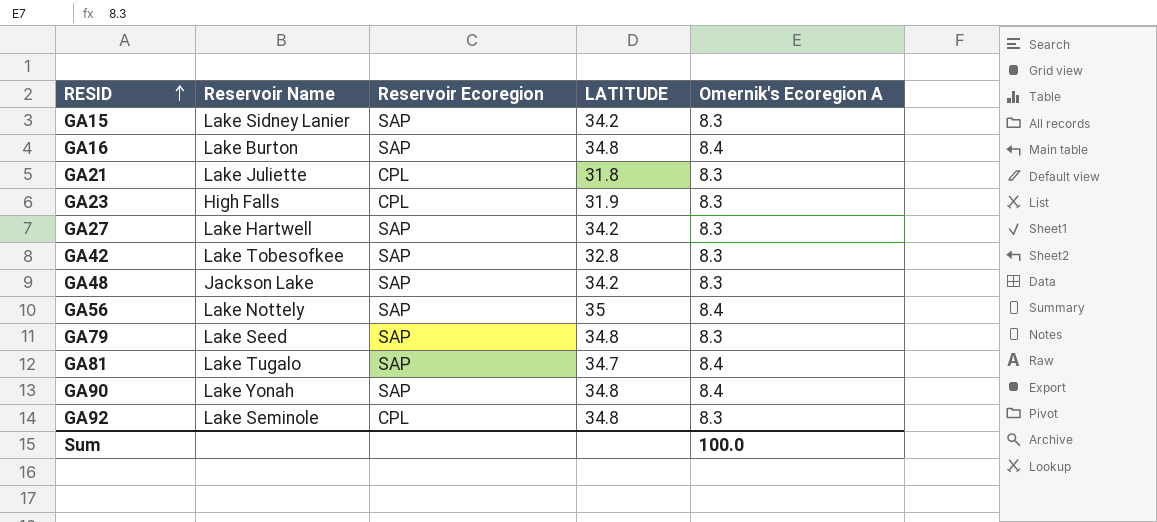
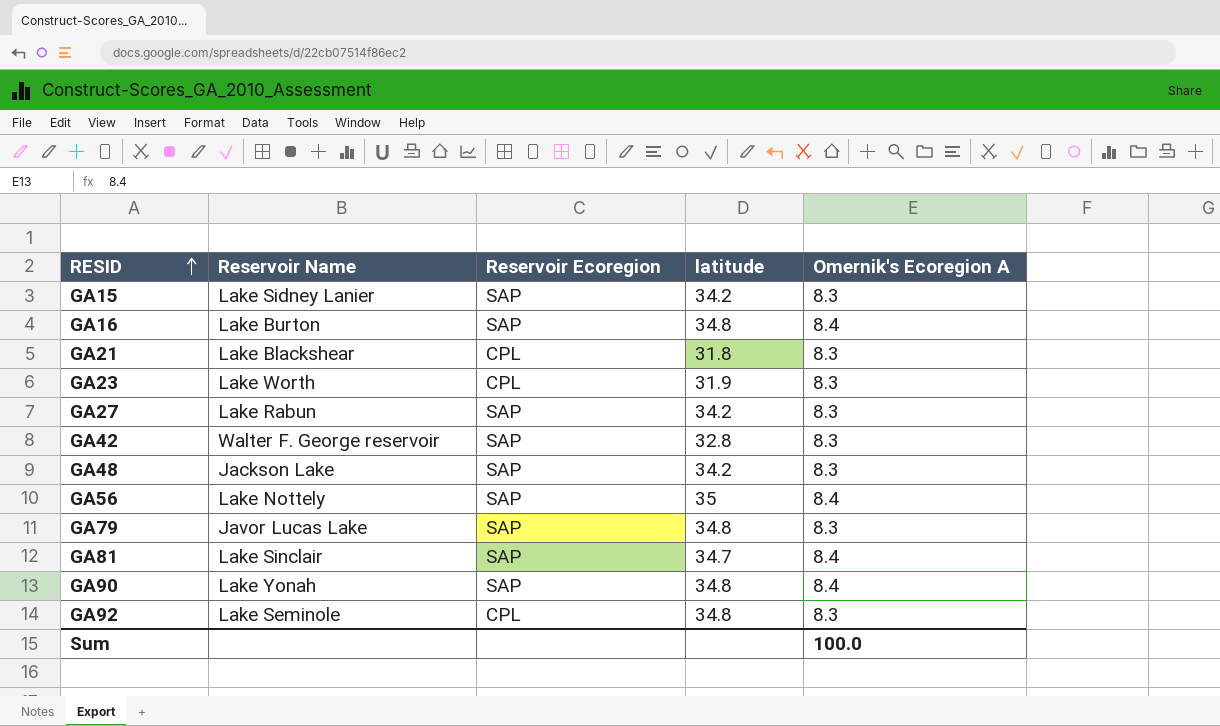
column name: LATITUDE -> latitude
GA21 | Reservoir Name: Lake Juliette -> Lake Blackshear
GA23 | Reservoir Name: High Falls -> Lake Worth
GA27 | Reservoir Name: Lake Hartwell -> Lake Rabun
GA42 | Reservoir Name: Lake Tobesofkee -> Walter F. George reservoir
GA79 | Reservoir Name: Lake Seed -> Javor Lucas Lake
GA81 | Reservoir Name: Lake Tugalo -> Lake Sinclair

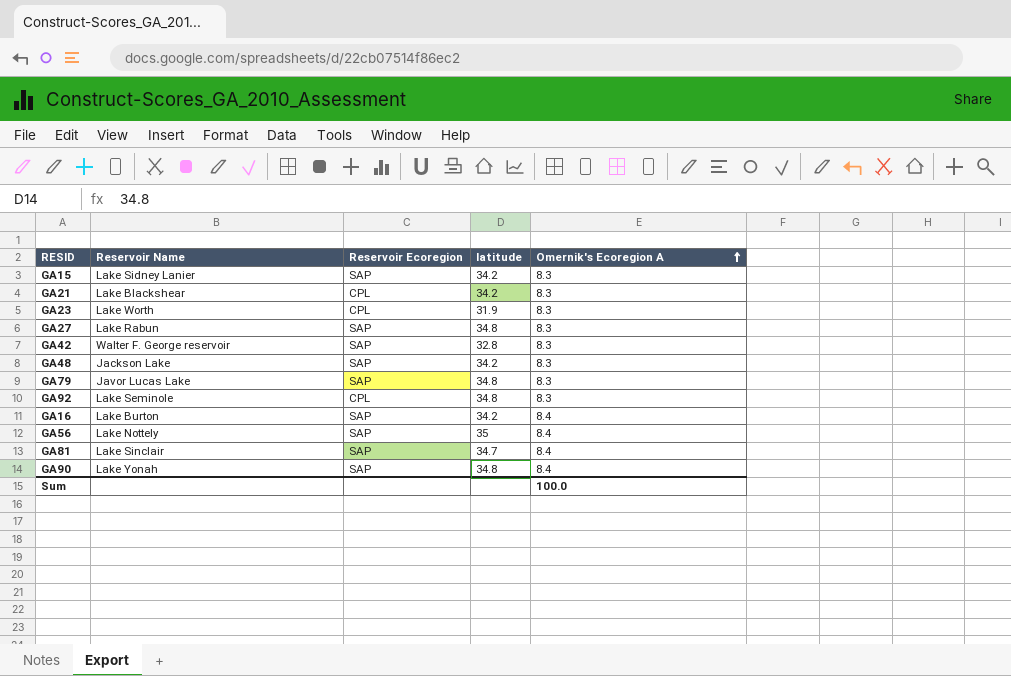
row order: RESID ascending -> Omernik's Ecoregion A ascending
GA21 | latitude: 31.8 -> 34.2
GA27 | latitude: 34.2 -> 34.8
GA16 | latitude: 34.8 -> 34.2

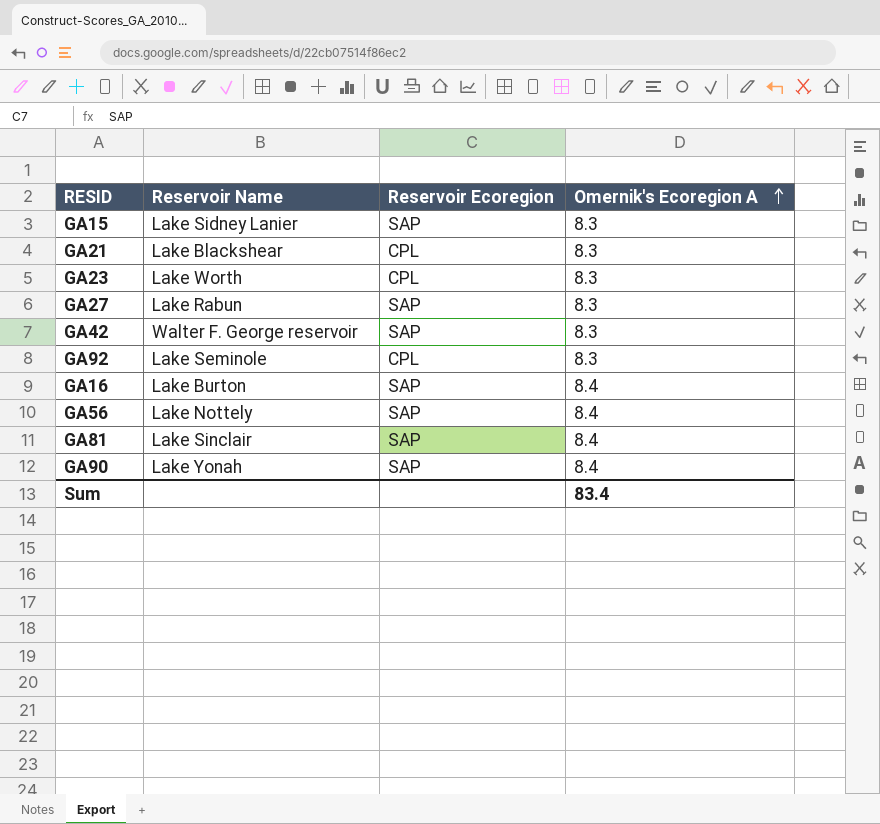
column latitude | position: 4 -> none
row GA48: Jackson Lake | SAP | 34.2 | 8.3 -> none
row GA79: Javor Lucas Lake | SAP | 34.8 | 8.3 -> none
Sum | Omernik's Ecoregion A: 100.0 -> 83.4

